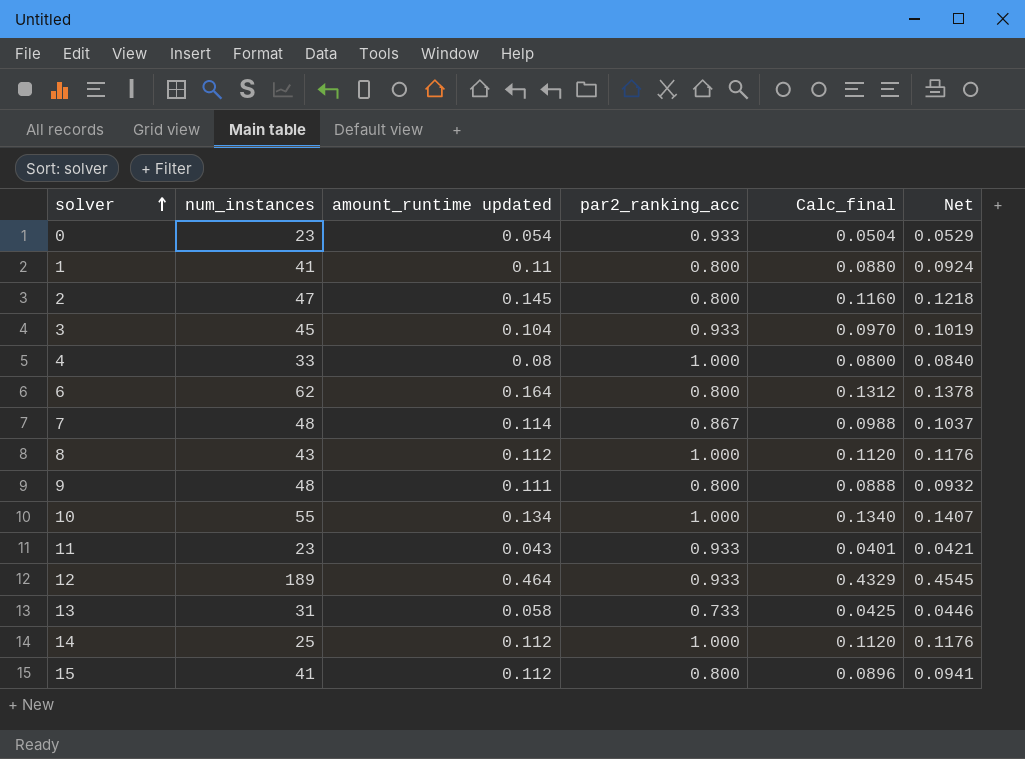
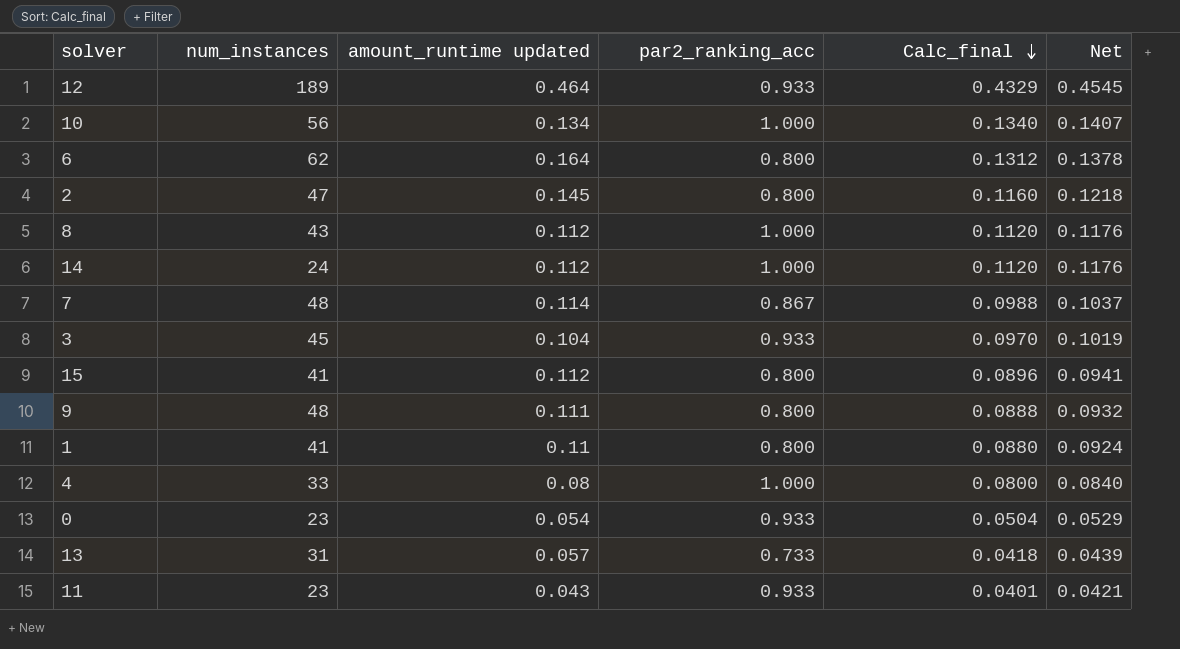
row order: solver ascending -> Calc_final descending
10 | num_instances: 55 -> 56
14 | num_instances: 25 -> 24
13 | amount_runtime updated: 0.058 -> 0.057
13 | Calc_final: 0.0425 -> 0.0418
13 | Net: 0.0446 -> 0.0439

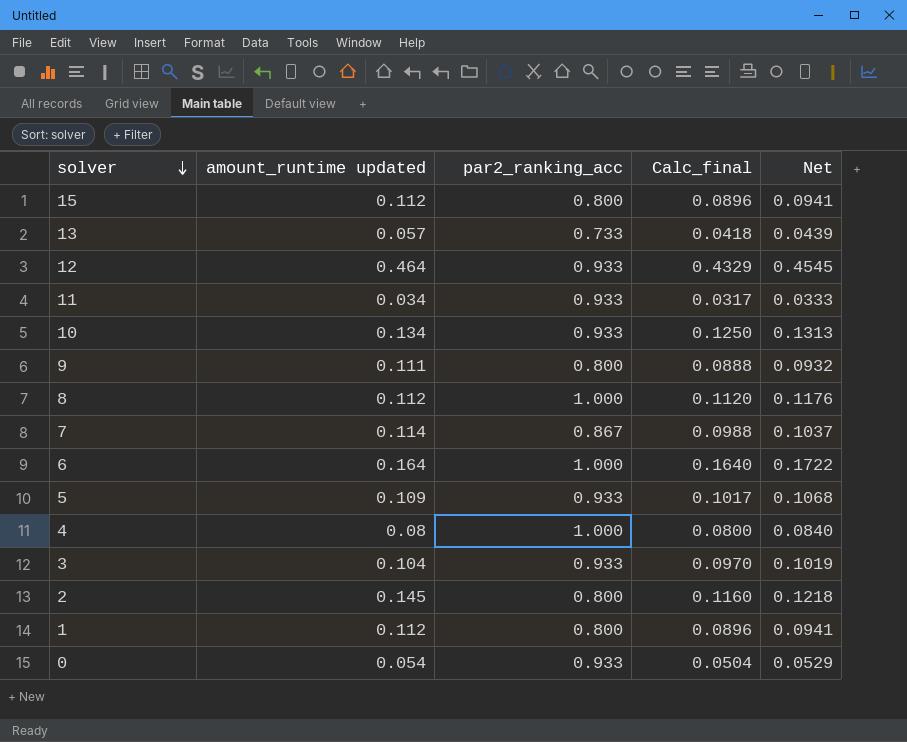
row order: Calc_final descending -> solver descending
column num_instances | position: 2 -> none
row 14: 24 | 0.112 | 1.000 | 0.1120 | 0.1176 -> none
11 | amount_runtime updated: 0.043 -> 0.034
11 | Calc_final: 0.0401 -> 0.0317
11 | Net: 0.0421 -> 0.0333
10 | par2_ranking_acc: 1.000 -> 0.933
10 | Calc_final: 0.1340 -> 0.1250
10 | Net: 0.1407 -> 0.1313
6 | par2_ranking_acc: 0.800 -> 1.000
6 | Calc_final: 0.1312 -> 0.1640
6 | Net: 0.1378 -> 0.1722
row 5: none -> 0.109 | 0.933 | 0.1017 | 0.1068
1 | amount_runtime updated: 0.11 -> 0.112
1 | Calc_final: 0.0880 -> 0.0896
1 | Net: 0.0924 -> 0.0941

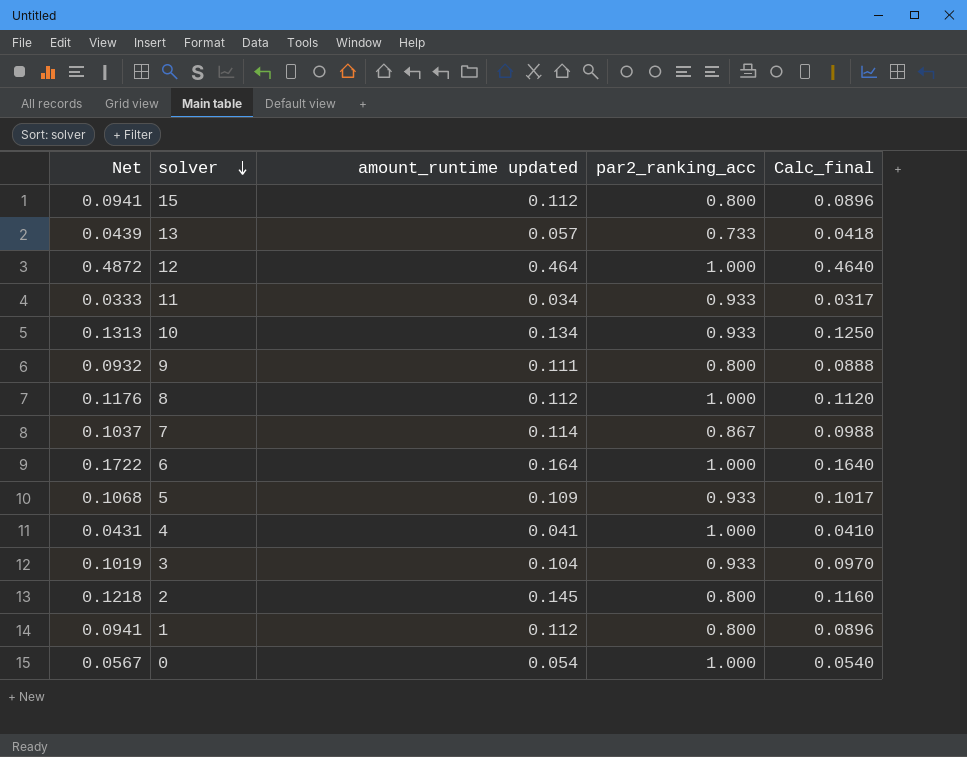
column Net | position: 5 -> 1
12 | Net: 0.4545 -> 0.4872
12 | par2_ranking_acc: 0.933 -> 1.000
12 | Calc_final: 0.4329 -> 0.4640
4 | Net: 0.0840 -> 0.0431
4 | amount_runtime updated: 0.08 -> 0.041
4 | Calc_final: 0.0800 -> 0.0410
0 | Net: 0.0529 -> 0.0567
0 | par2_ranking_acc: 0.933 -> 1.000
0 | Calc_final: 0.0504 -> 0.0540

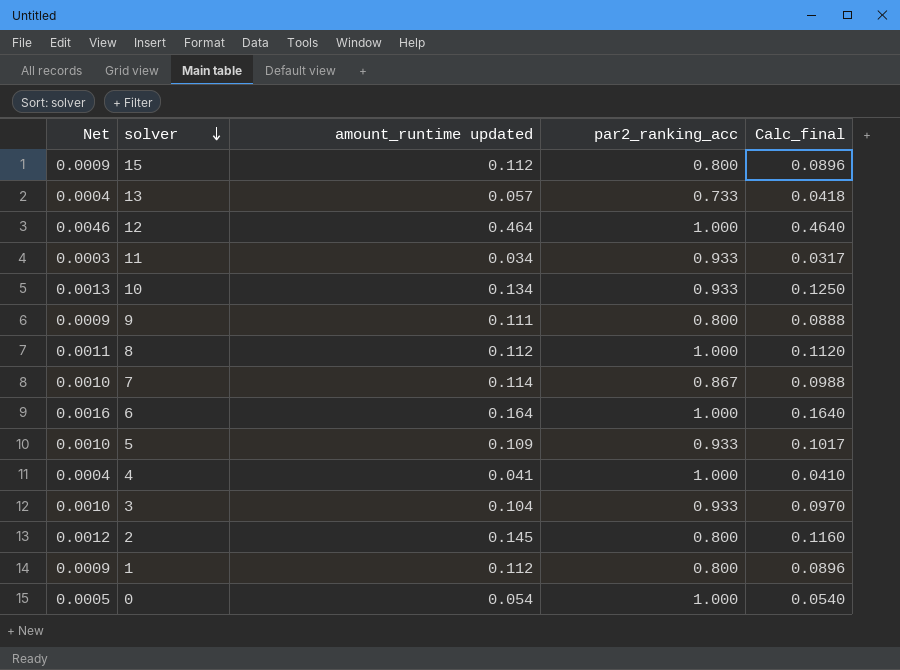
column Net | formula: [Calc_final] * 1.05 -> [Calc_final] * 0.01

